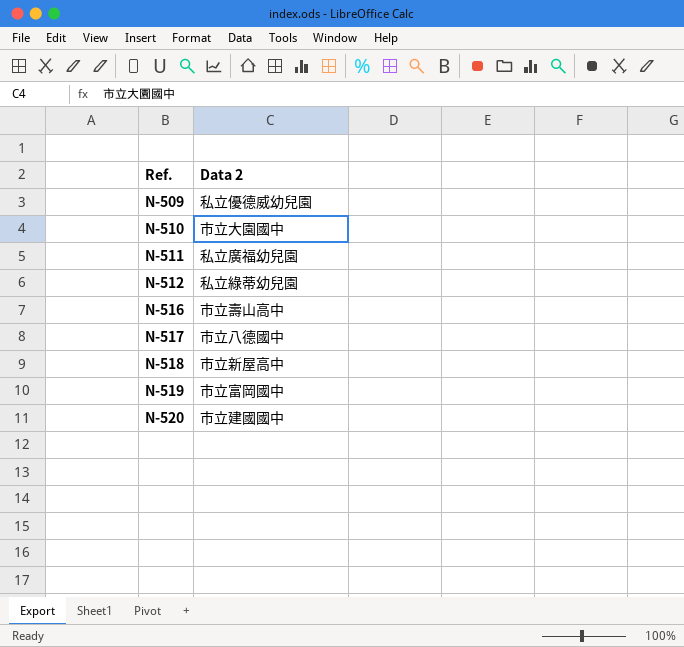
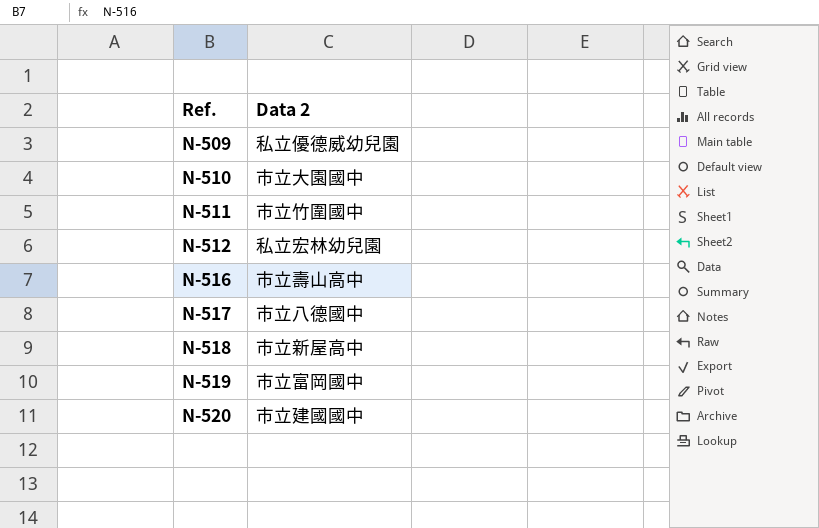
N-511 | Data 2: 私立廣福幼兒園 -> 市立竹圍國中
N-512 | Data 2: 私立綠蒂幼兒園 -> 私立宏林幼兒園

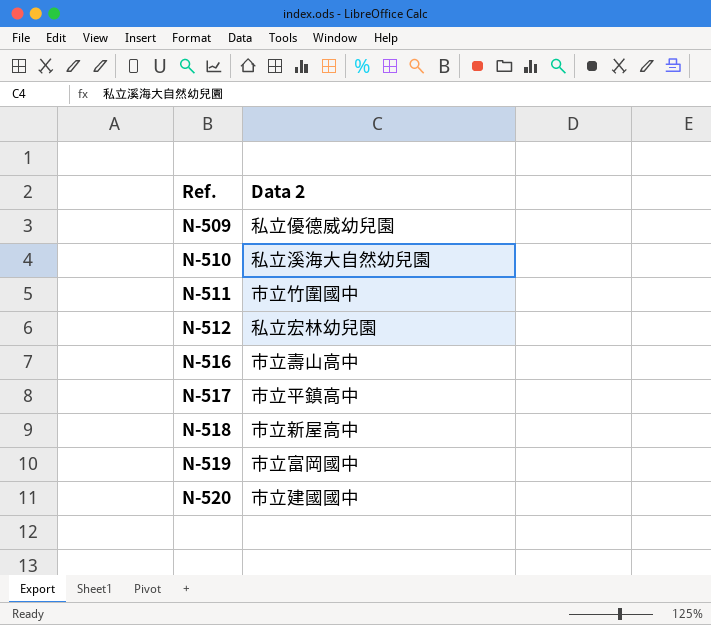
N-510 | Data 2: 市立大園國中 -> 私立溪海大自然幼兒園
N-517 | Data 2: 市立八德國中 -> 市立平鎮高中

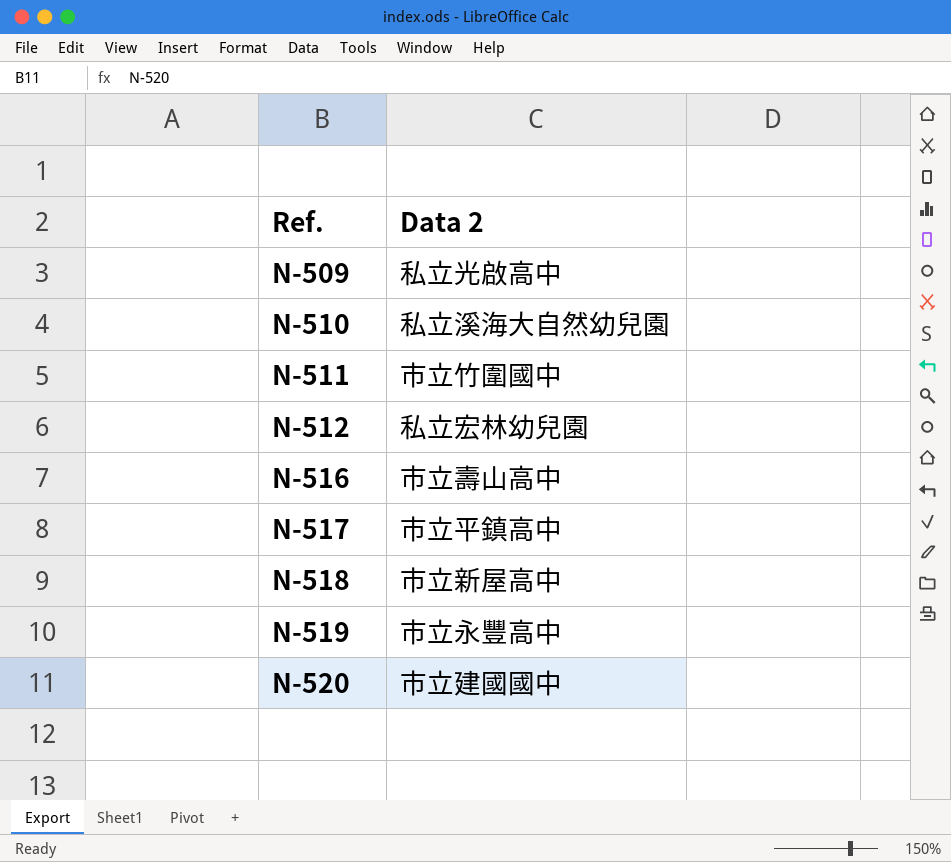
N-509 | Data 2: 私立優德威幼兒園 -> 私立光啟高中
N-519 | Data 2: 市立富岡國中 -> 市立永豐高中

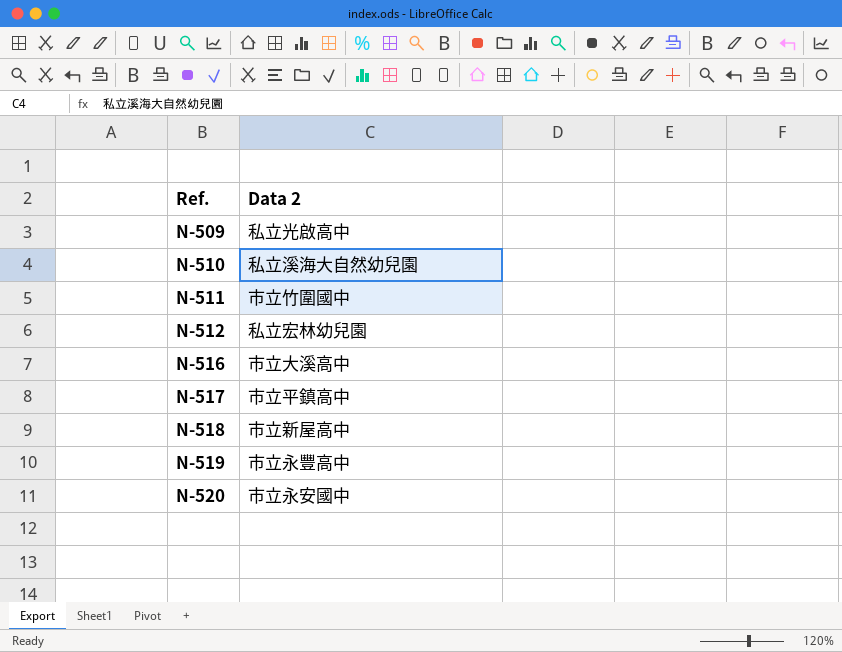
N-516 | Data 2: 市立壽山高中 -> 市立大溪高中
N-520 | Data 2: 市立建國國中 -> 市立永安國中

